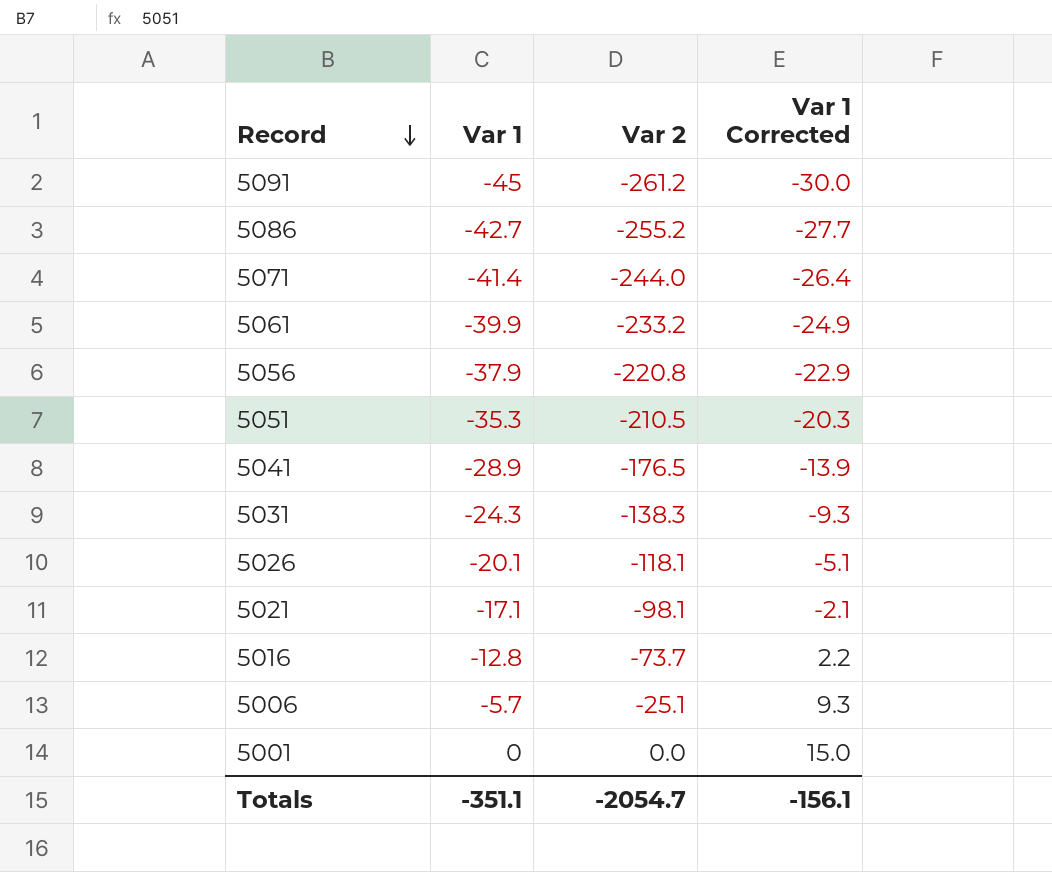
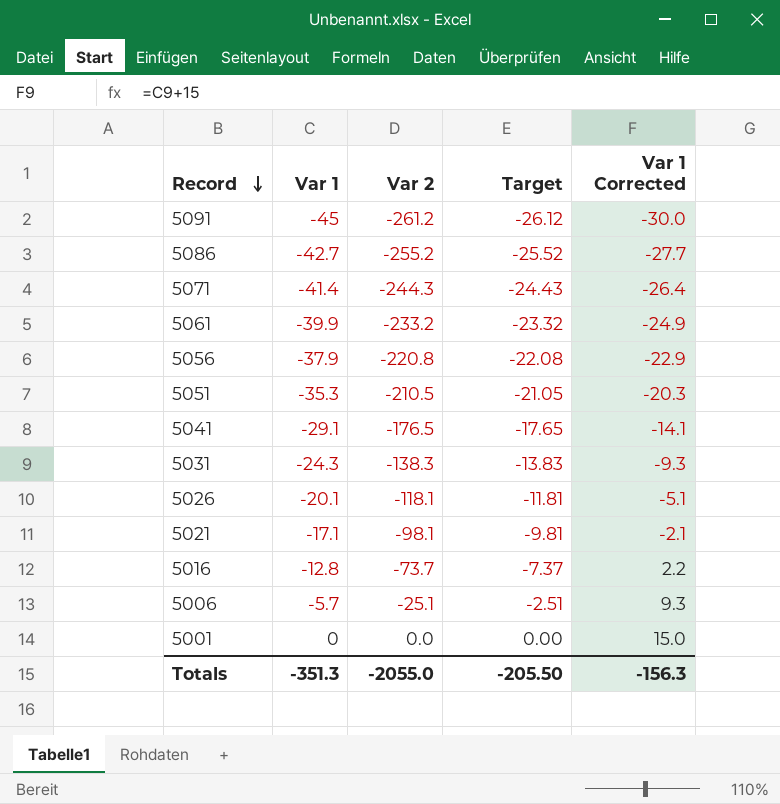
column Target | formula: none -> [Var 2] * 0.1
5071 | Var 2: -244.0 -> -244.3
5041 | Var 1: -28.9 -> -29.1
5041 | Var 1 Corrected: -13.9 -> -14.1
Totals | Var 1: -351.1 -> -351.3
Totals | Var 2: -2054.7 -> -2055.0
Totals | Var 1 Corrected: -156.1 -> -156.3

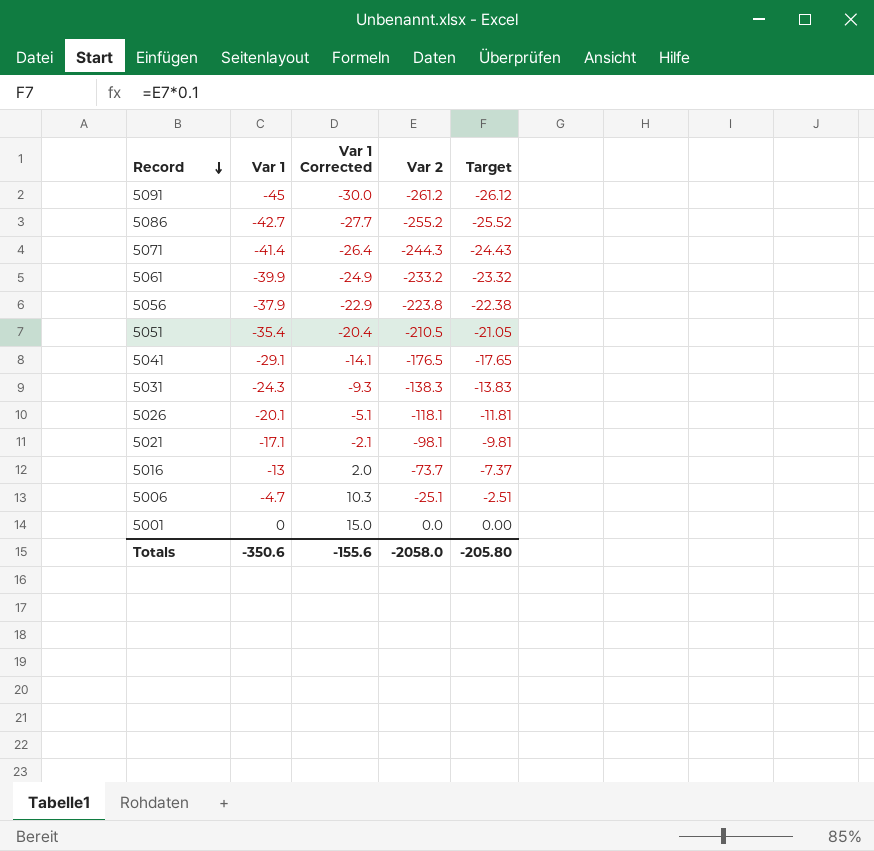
column Var 1 Corrected | position: 5 -> 3
5056 | Var 2: -220.8 -> -223.8
5056 | Target: -22.08 -> -22.38
5051 | Var 1: -35.3 -> -35.4
5051 | Var 1 Corrected: -20.3 -> -20.4
5016 | Var 1: -12.8 -> -13
5016 | Var 1 Corrected: 2.2 -> 2.0
5006 | Var 1: -5.7 -> -4.7
5006 | Var 1 Corrected: 9.3 -> 10.3
Totals | Var 1: -351.3 -> -350.6
Totals | Var 1 Corrected: -156.3 -> -155.6
Totals | Var 2: -2055.0 -> -2058.0
Totals | Target: -205.50 -> -205.80

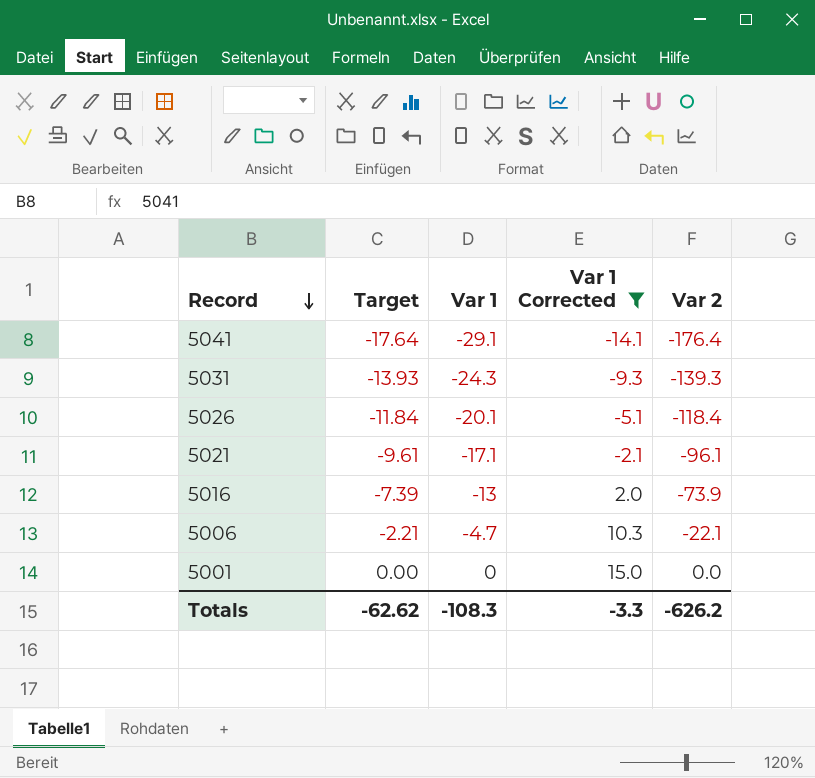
filter: none -> Var 1 Corrected >= -14.1
column Target | position: 5 -> 2
5041 | Target: -17.65 -> -17.64
5041 | Var 2: -176.5 -> -176.4
5031 | Target: -13.83 -> -13.93
5031 | Var 2: -138.3 -> -139.3
5026 | Target: -11.81 -> -11.84
5026 | Var 2: -118.1 -> -118.4
5021 | Target: -9.81 -> -9.61
5021 | Var 2: -98.1 -> -96.1
5016 | Target: -7.37 -> -7.39
5016 | Var 2: -73.7 -> -73.9
5006 | Target: -2.51 -> -2.21
5006 | Var 2: -25.1 -> -22.1
Totals | Target: -205.80 -> -62.62
Totals | Var 1: -350.6 -> -108.3
Totals | Var 1 Corrected: -155.6 -> -3.3
Totals | Var 2: -2058.0 -> -626.2

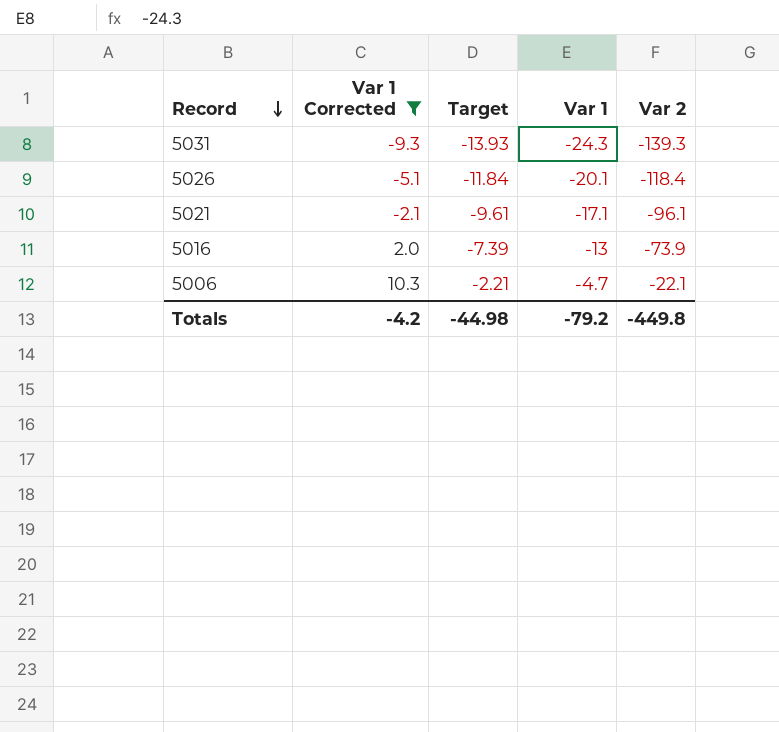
column Var 1 Corrected | position: 4 -> 2
row 5041: -17.64 | -29.1 | -14.1 | -176.4 -> none
row 5001: 0.00 | 0 | 15.0 | 0.0 -> none
Totals | Var 1 Corrected: -3.3 -> -4.2
Totals | Target: -62.62 -> -44.98
Totals | Var 1: -108.3 -> -79.2
Totals | Var 2: -626.2 -> -449.8

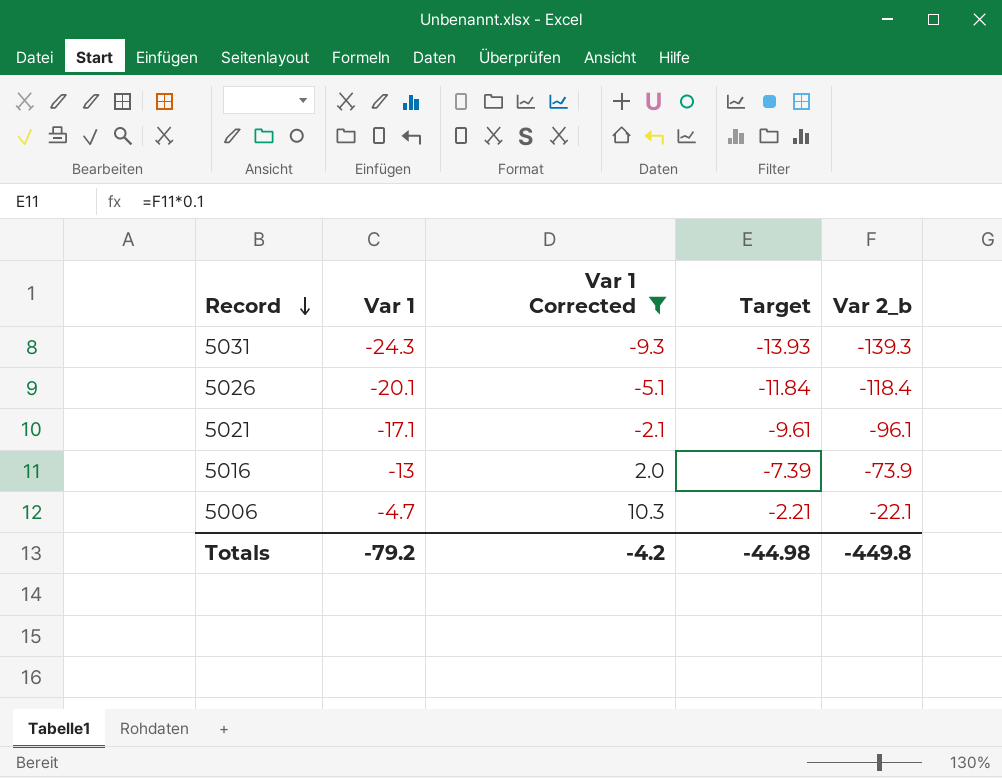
column Var 1 | position: 4 -> 2
column name: Var 2 -> Var 2_b

